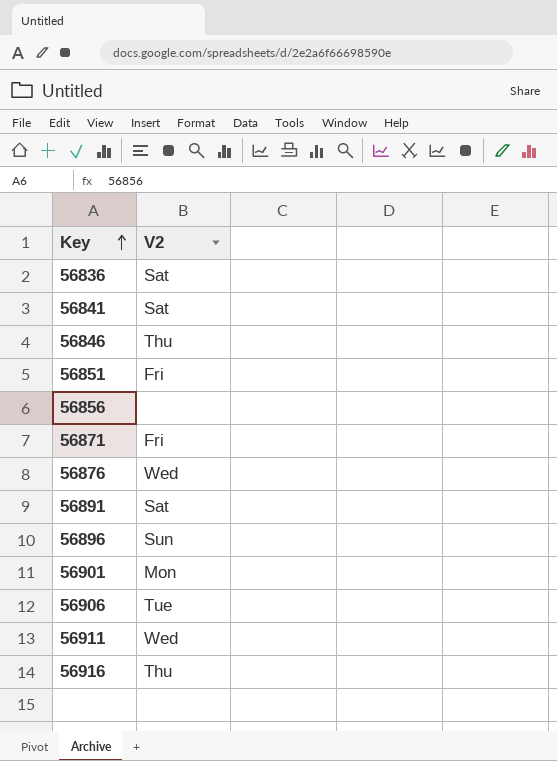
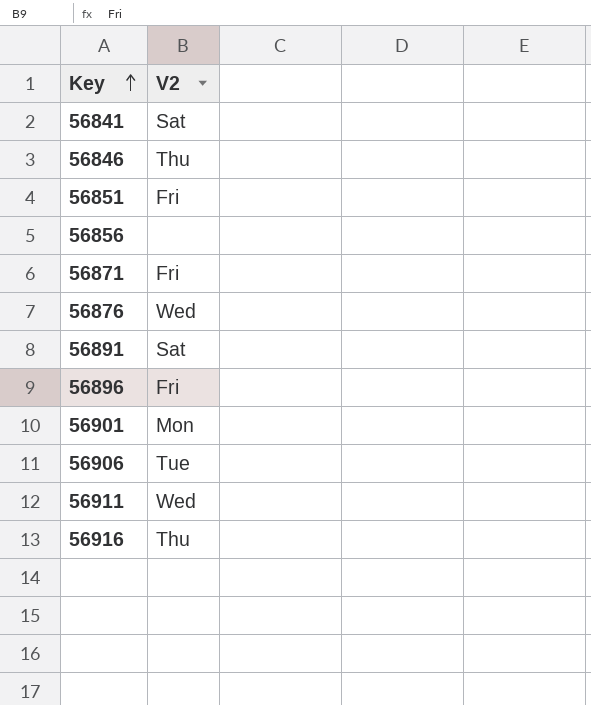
row 56836: Sat -> none
56896 | V2: Sun -> Fri

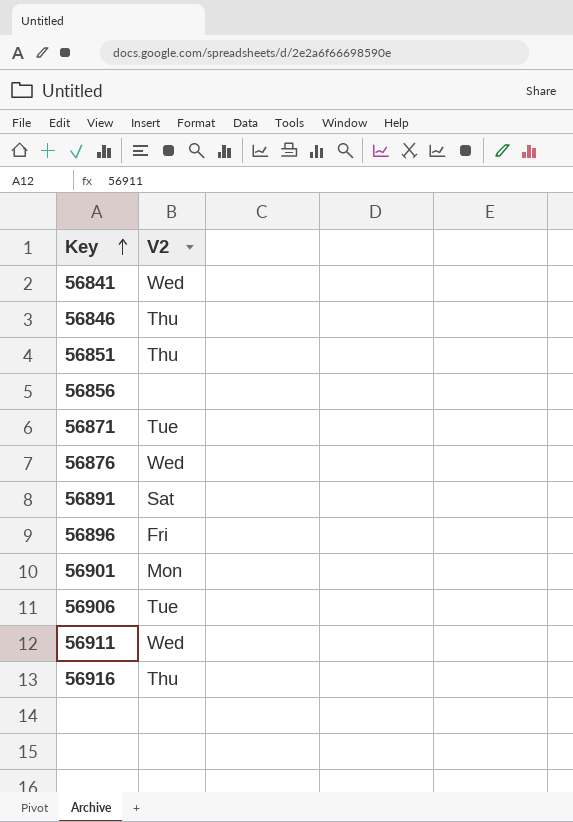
56841 | V2: Sat -> Wed
56851 | V2: Fri -> Thu
56871 | V2: Fri -> Tue

